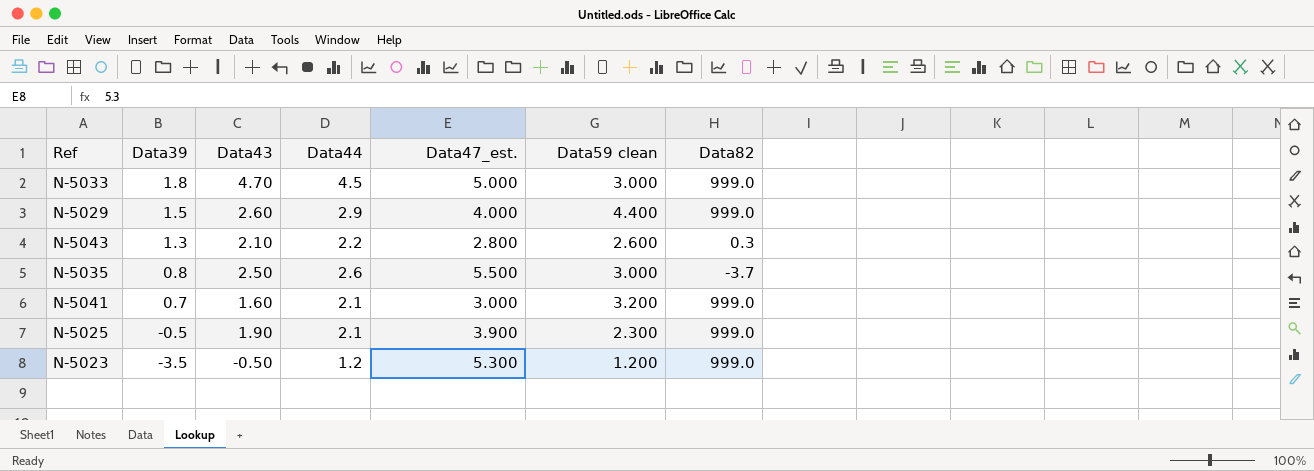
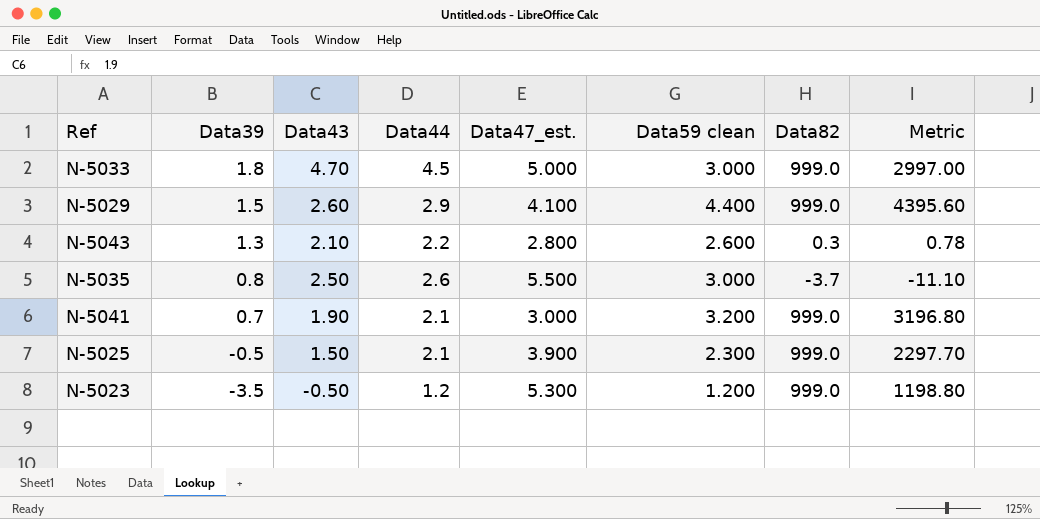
column Metric | formula: none -> [Data59 clean] * [Data82]
N-5029 | Data47_est.: 4.000 -> 4.100
N-5041 | Data43: 1.60 -> 1.90
N-5025 | Data43: 1.90 -> 1.50

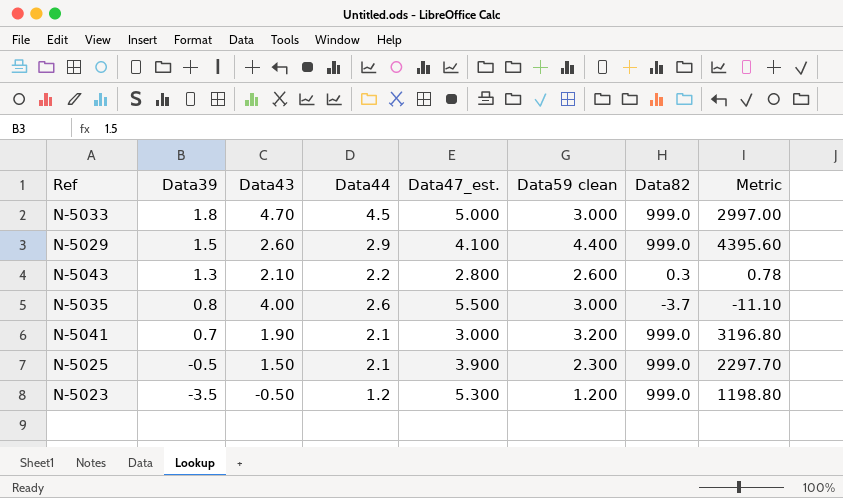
N-5035 | Data43: 2.50 -> 4.00

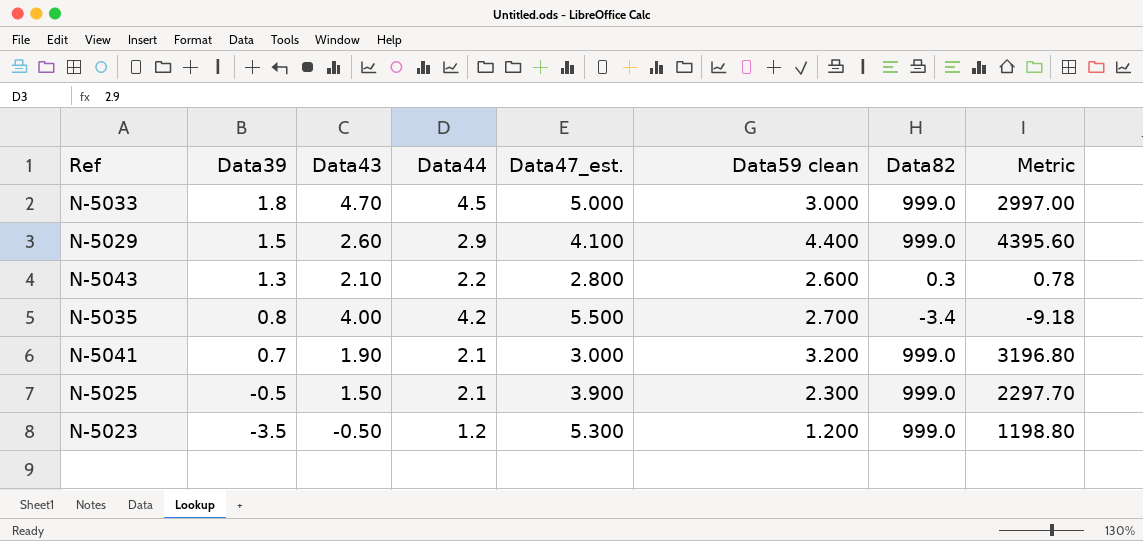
N-5035 | Data44: 2.6 -> 4.2
N-5035 | Data59 clean: 3.000 -> 2.700
N-5035 | Data82: -3.7 -> -3.4
N-5035 | Metric: -11.10 -> -9.18

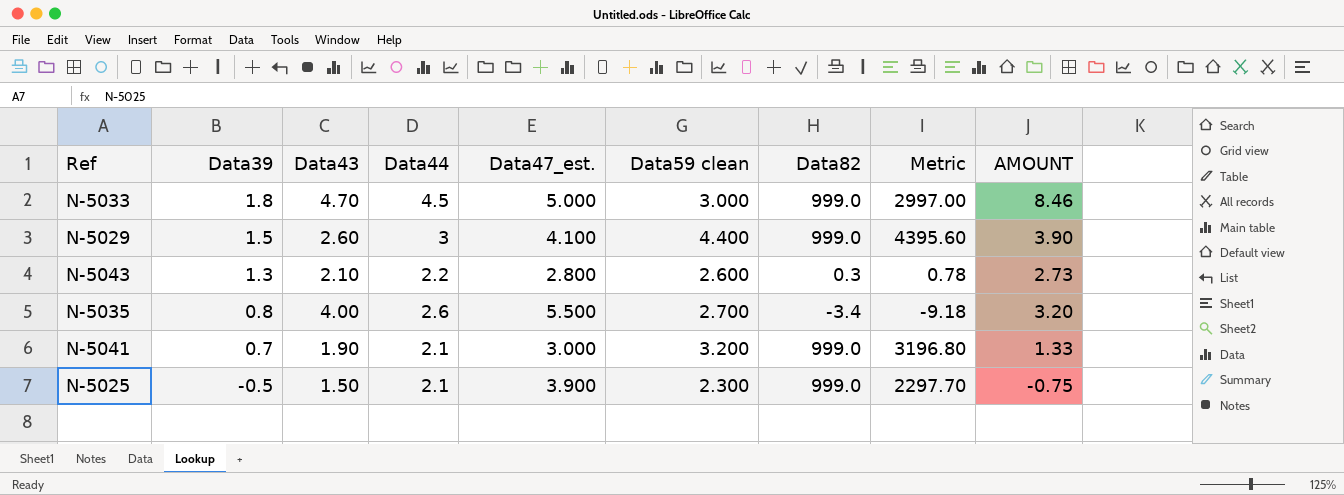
column AMOUNT | formula: none -> [Data39] * [Data43]
row N-5023: -3.5 | -0.50 | 1.2 | 5.300 | 1.200 | 999.0 | 1198.80 -> none
N-5029 | Data44: 2.9 -> 3
N-5035 | Data44: 4.2 -> 2.6

